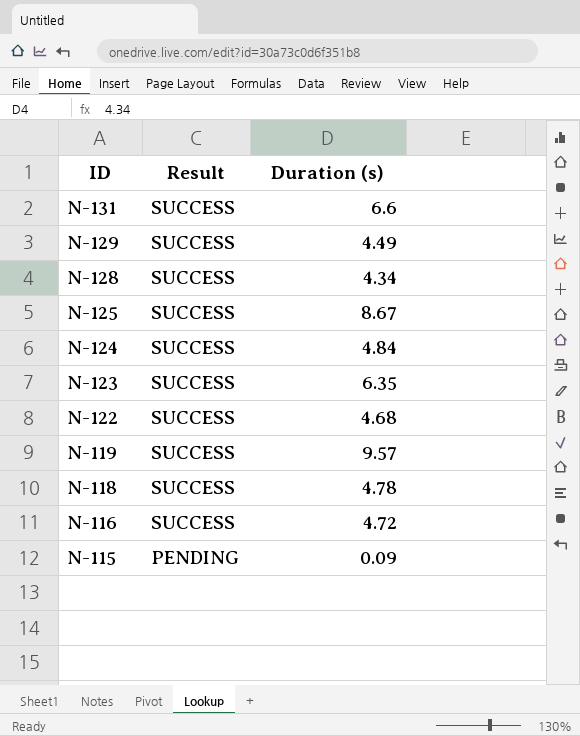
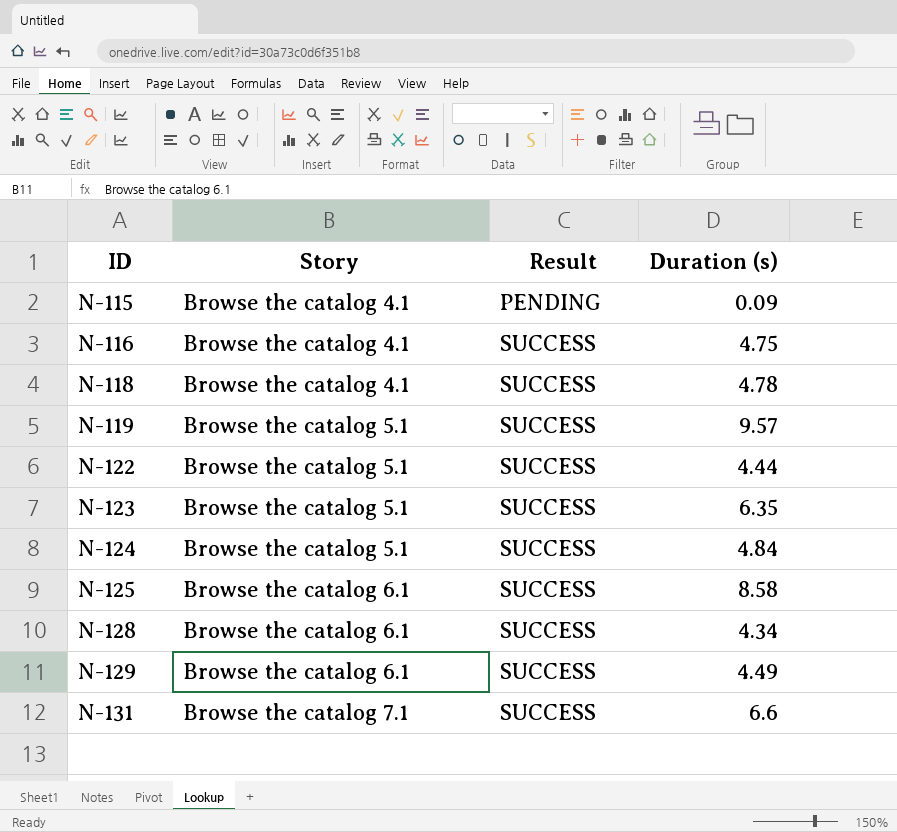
row order: ID descending -> ID ascending
column Story | position: none -> 2
N-116 | Duration (s): 4.72 -> 4.75
N-122 | Duration (s): 4.68 -> 4.44
N-125 | Duration (s): 8.67 -> 8.58

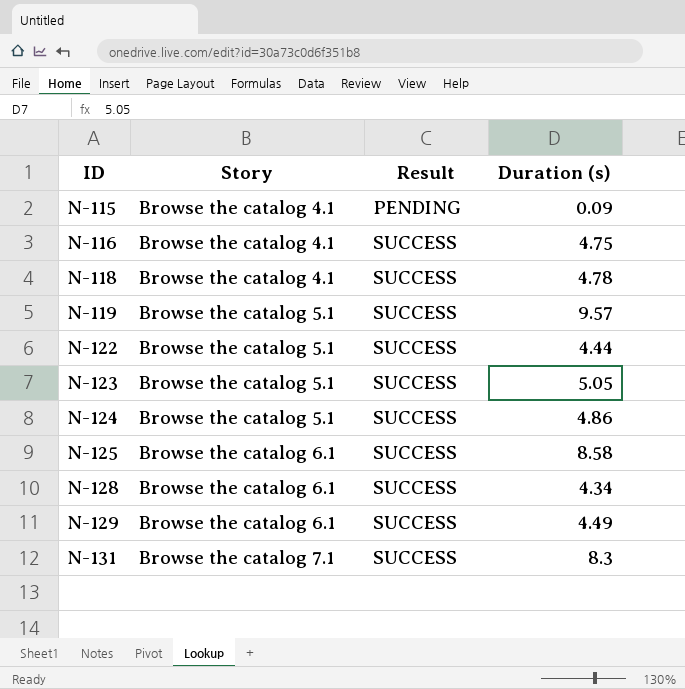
N-123 | Duration (s): 6.35 -> 5.05
N-124 | Duration (s): 4.84 -> 4.86
N-131 | Duration (s): 6.6 -> 8.3

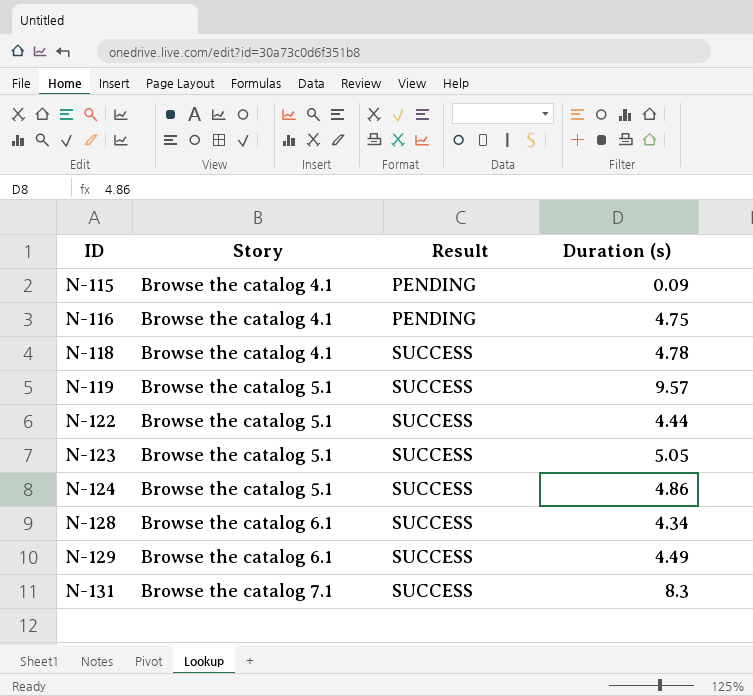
row N-125: Browse the catalog 6.1 | SUCCESS | 8.58 -> none
N-116 | Result: SUCCESS -> PENDING

